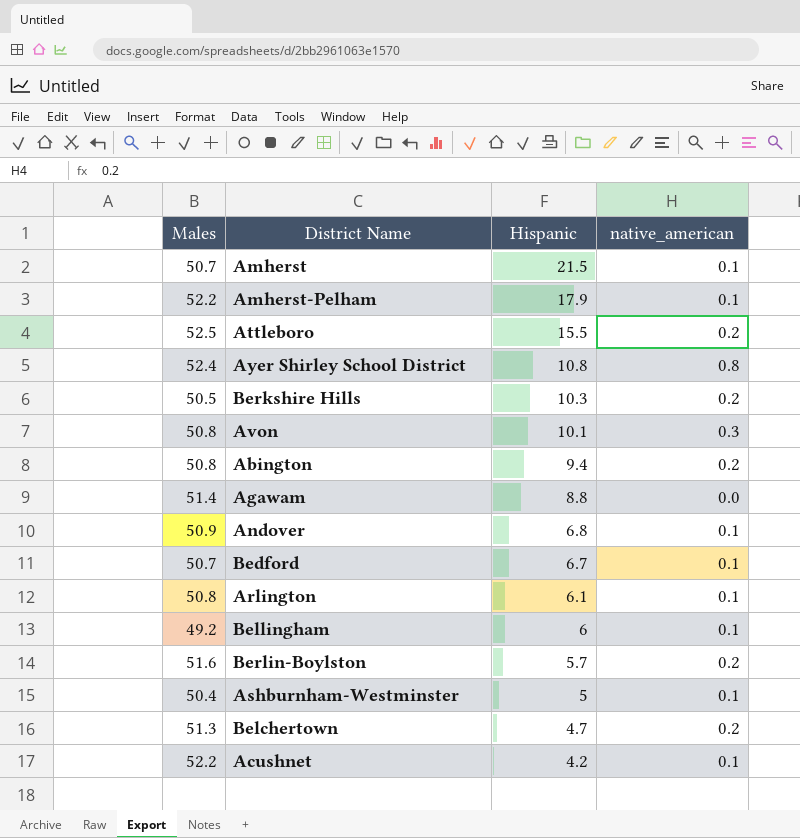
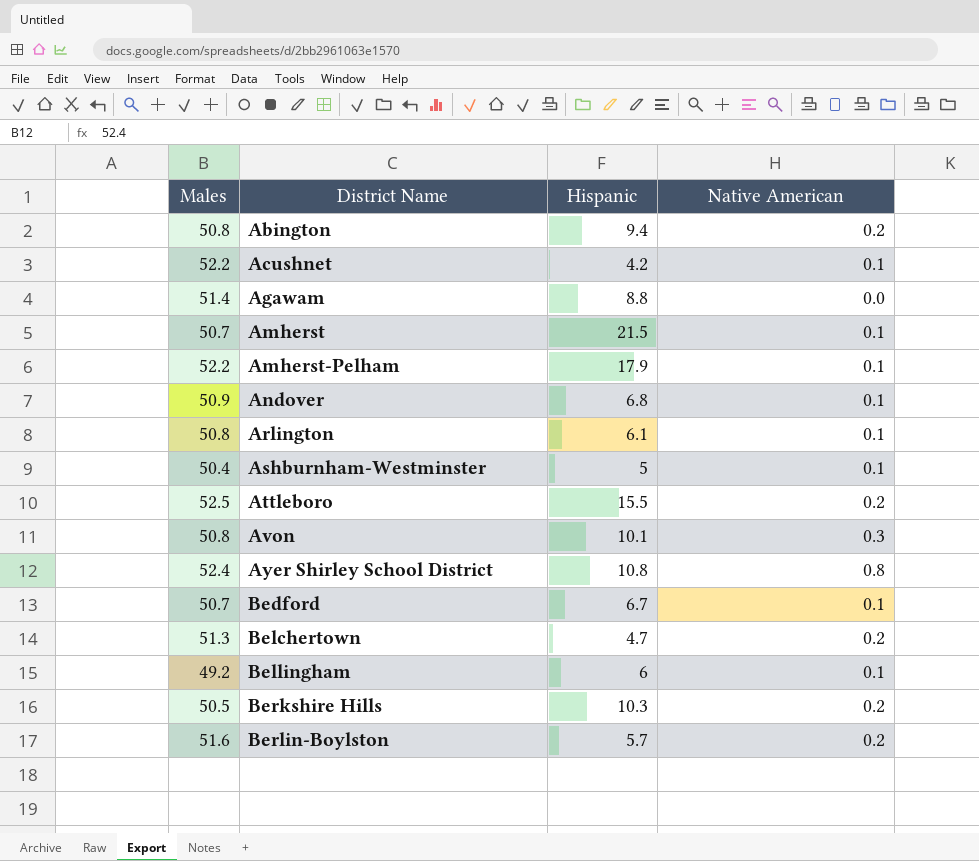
row order: Hispanic descending -> District Name ascending
column name: native_american -> Native American

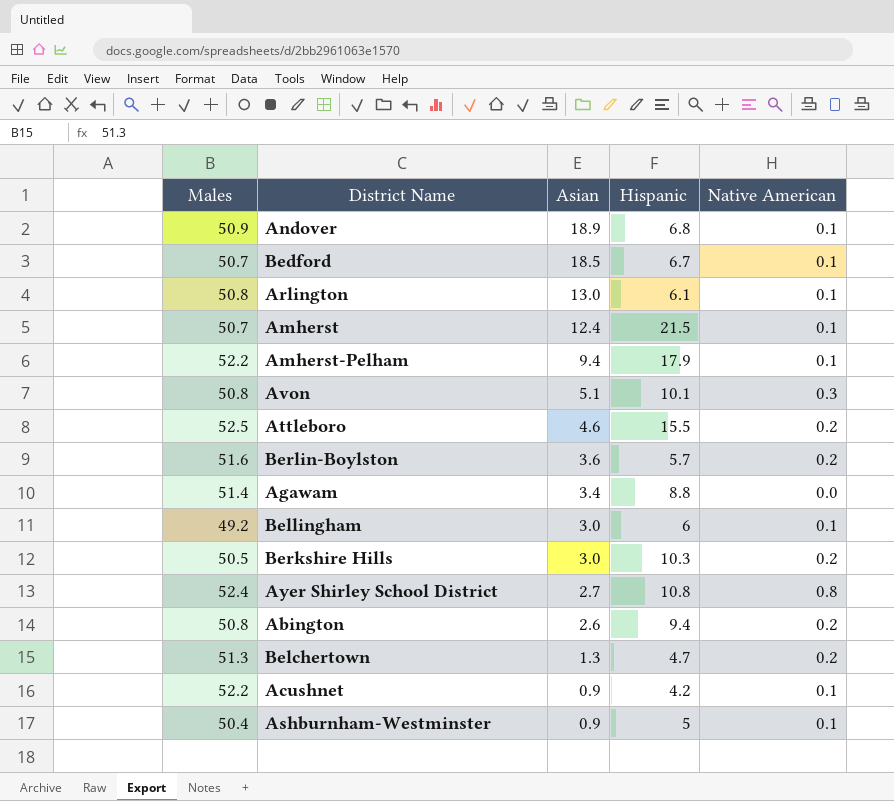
row order: District Name ascending -> Asian descending
column Asian | position: none -> 3

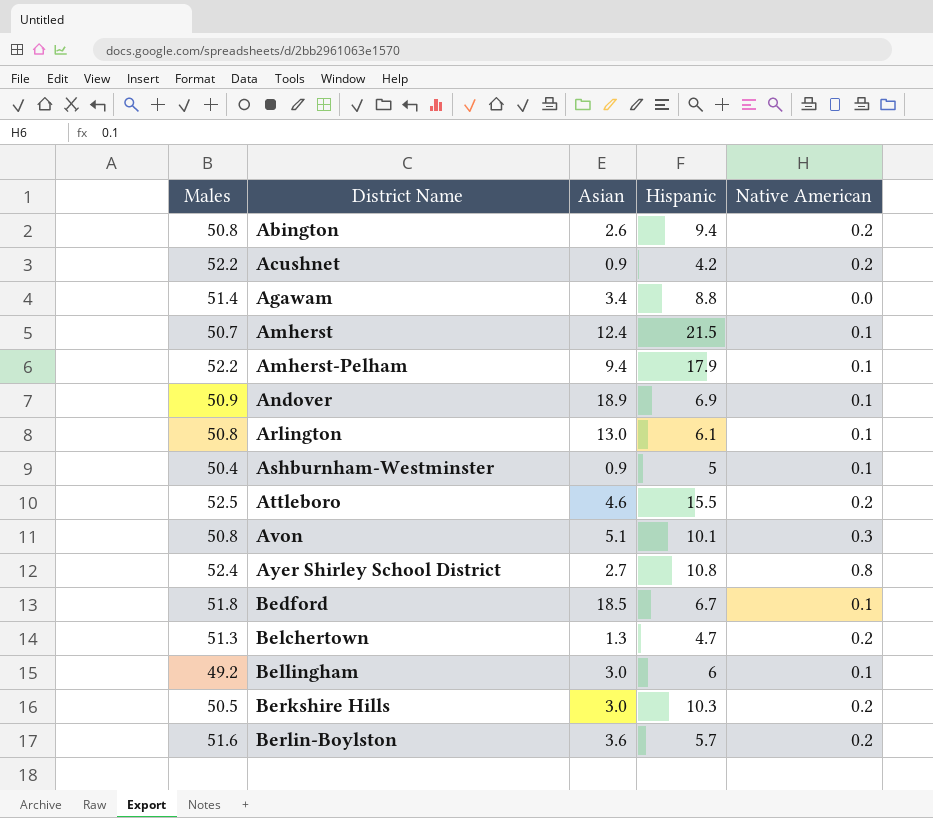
row order: Asian descending -> District Name ascending
Acushnet | Native American: 0.1 -> 0.2
Andover | Hispanic: 6.8 -> 6.9
Bedford | Males: 50.7 -> 51.8

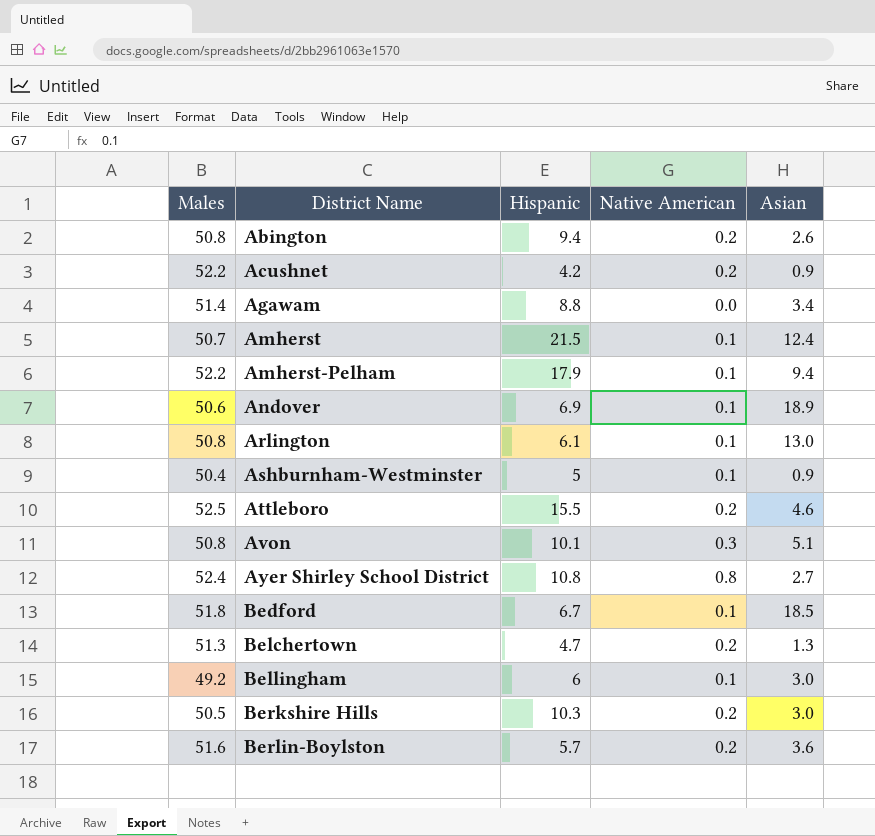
column Asian | position: 3 -> 5
Andover | Males: 50.9 -> 50.6

